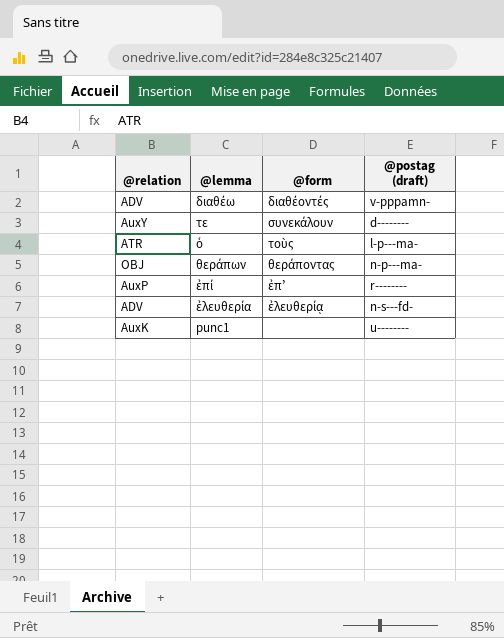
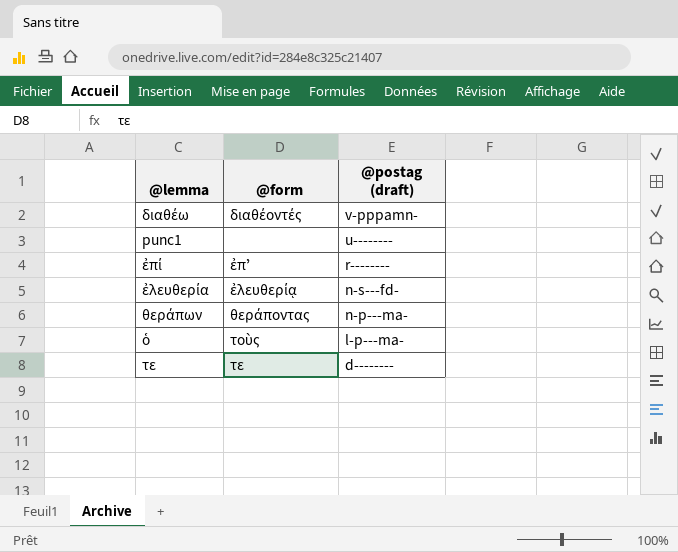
row order: none -> @postag (draft) descending
column @relation | position: 1 -> none
τε | @form: συνεκάλουν -> τε

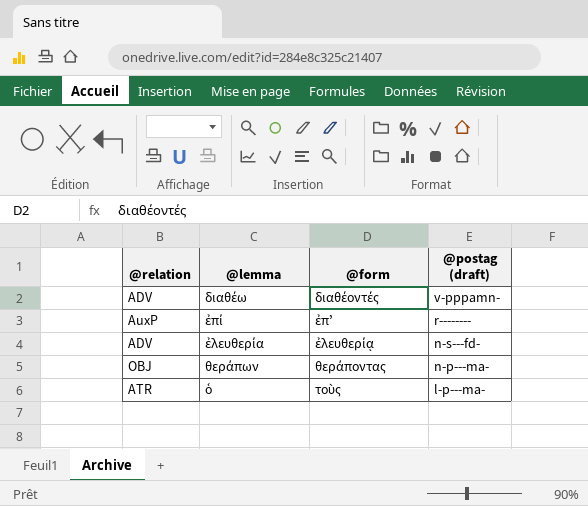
column @relation | position: none -> 1
row punc1: none | u-------- -> none
row τε: τε | d-------- -> none

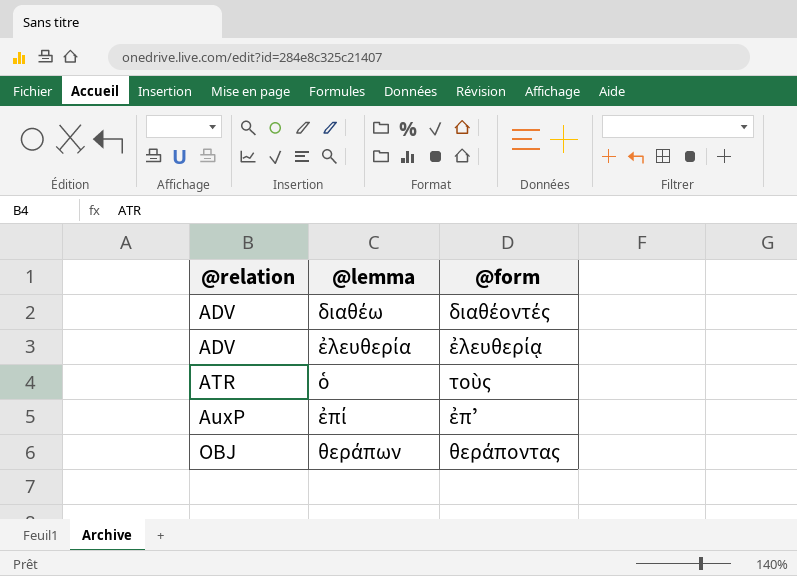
row order: @postag (draft) descending -> @relation ascending
column @postag (draft) | position: 4 -> none

